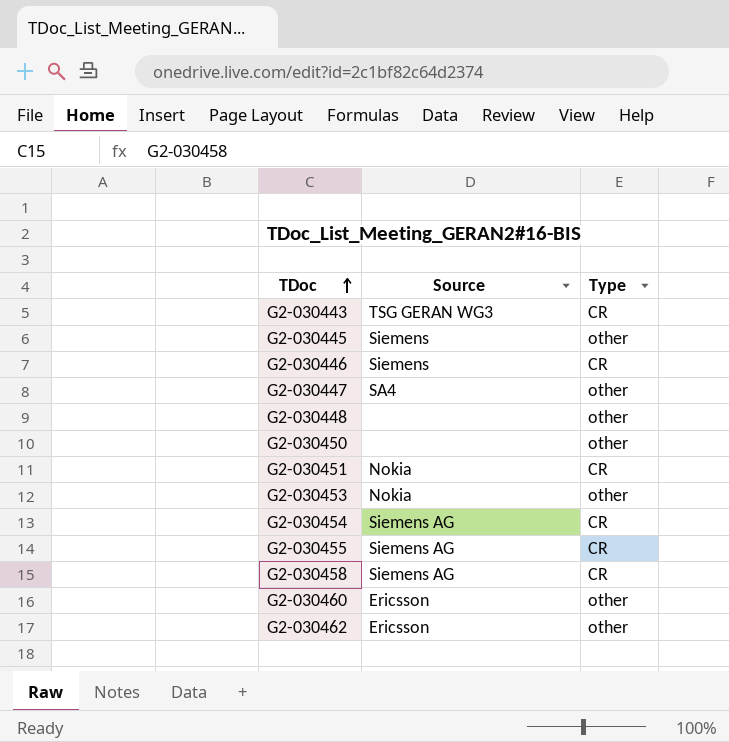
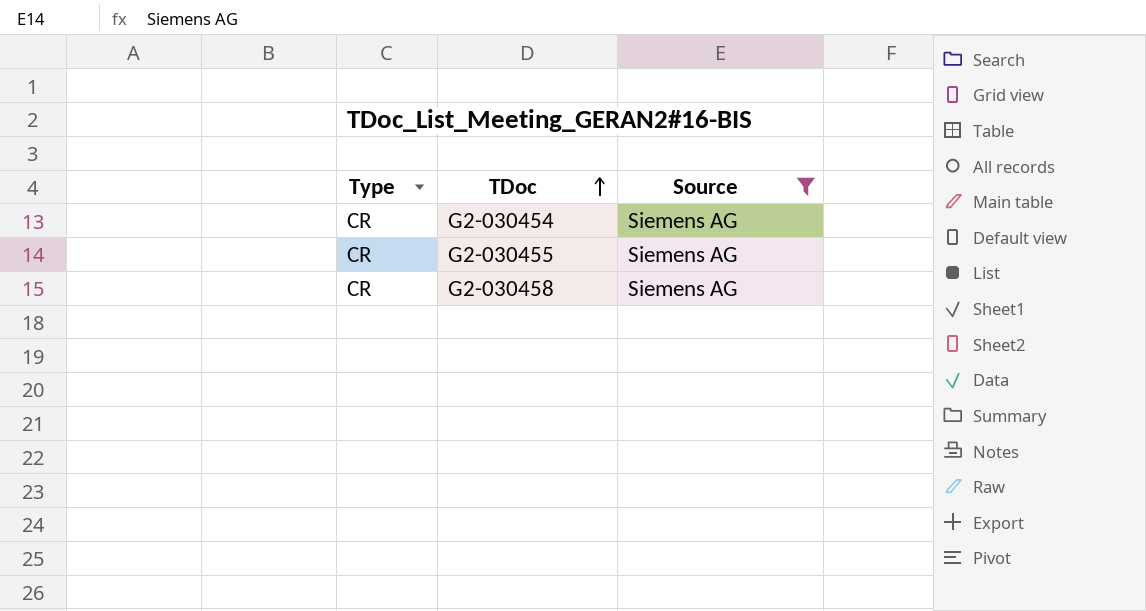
filter: none -> Source = Siemens AG
column Type | position: 3 -> 1

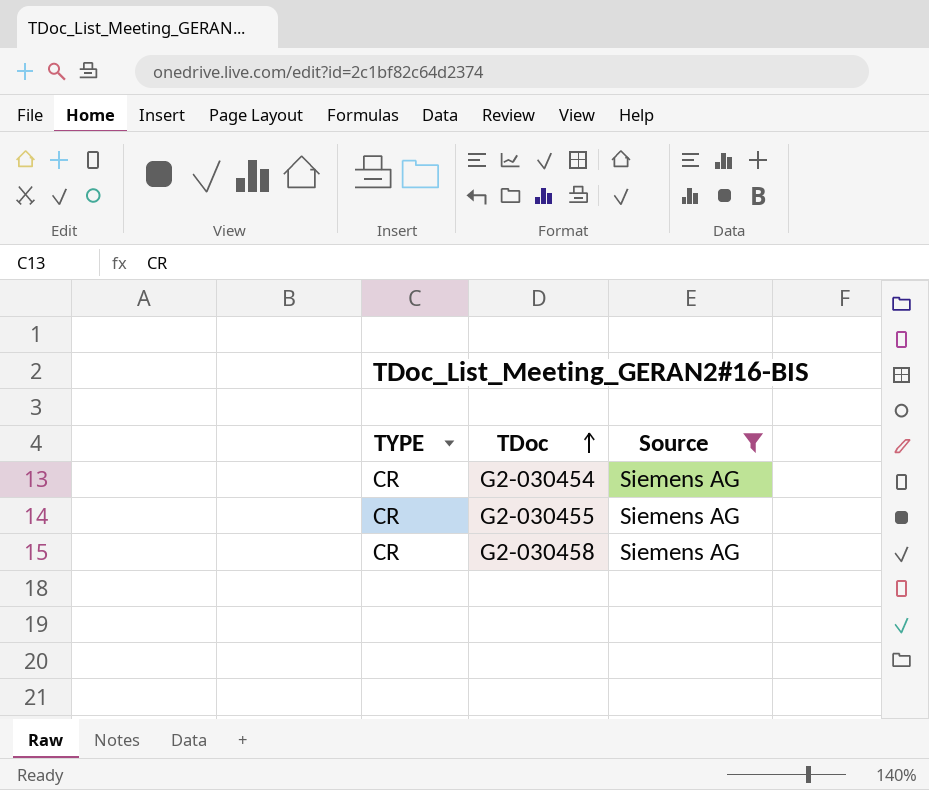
column name: Type -> TYPE

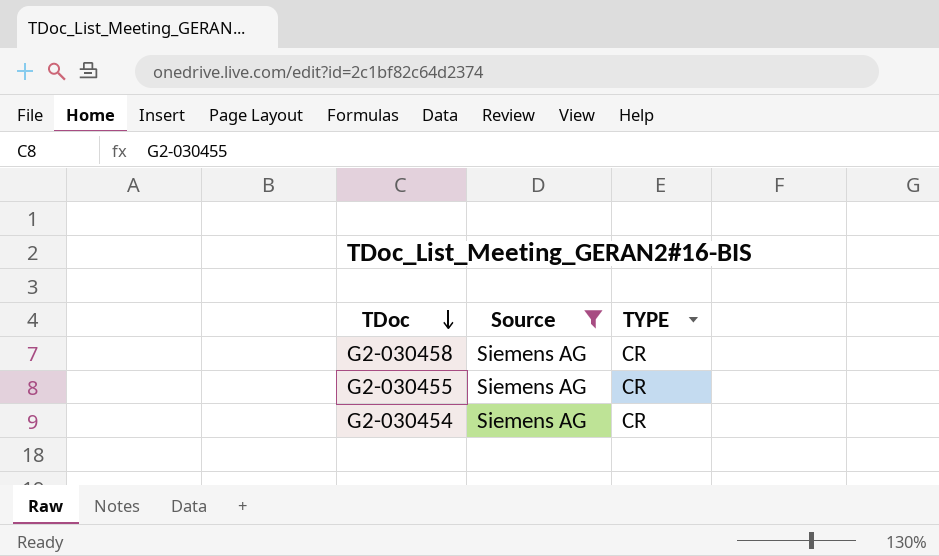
row order: TDoc ascending -> TDoc descending
column TYPE | position: 1 -> 3

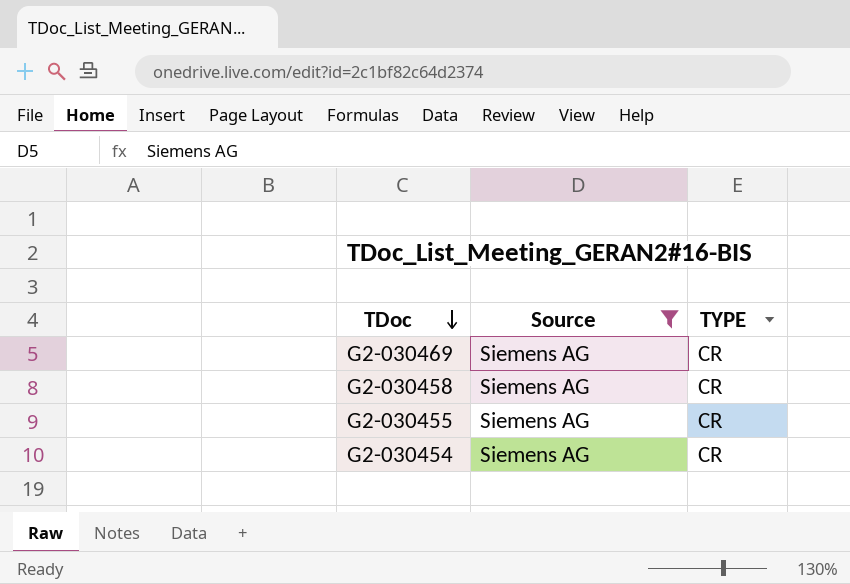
row G2-030469: none -> Siemens AG | CR

